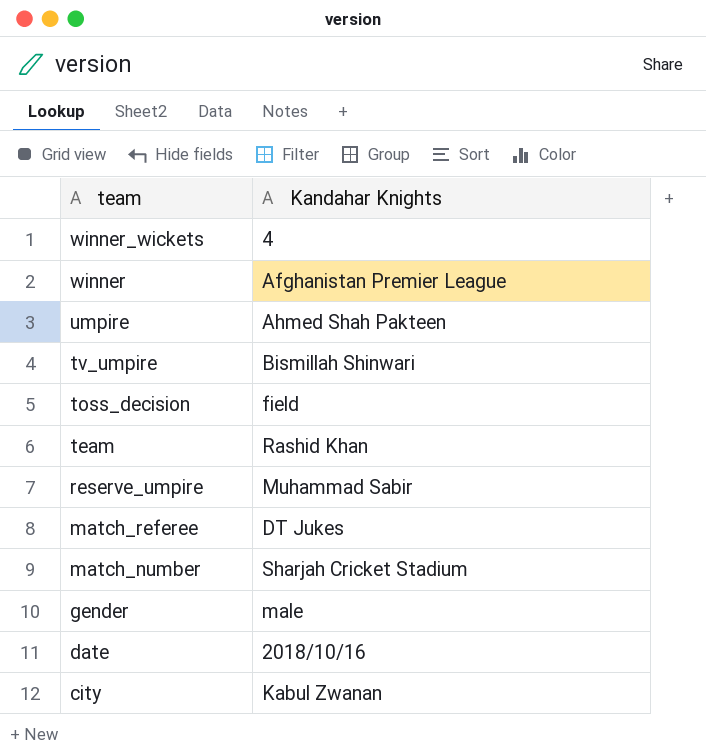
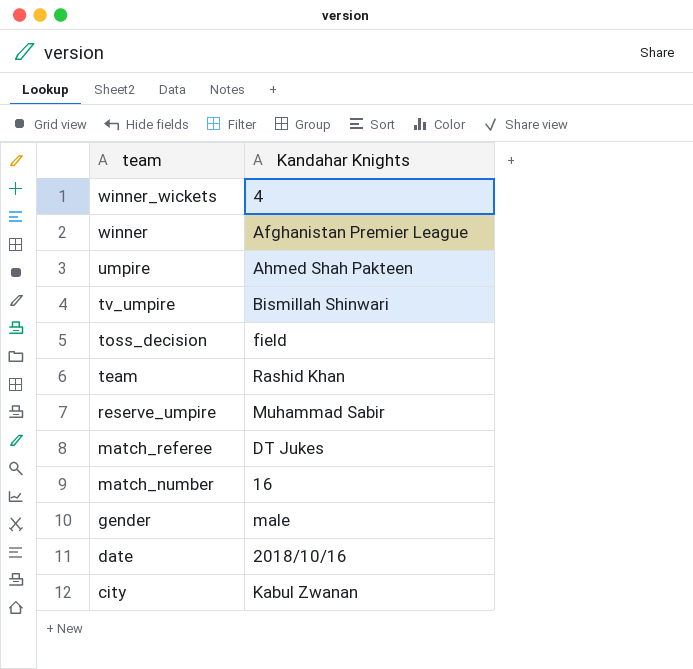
match_number | Kandahar Knights: Sharjah Cricket Stadium -> 16

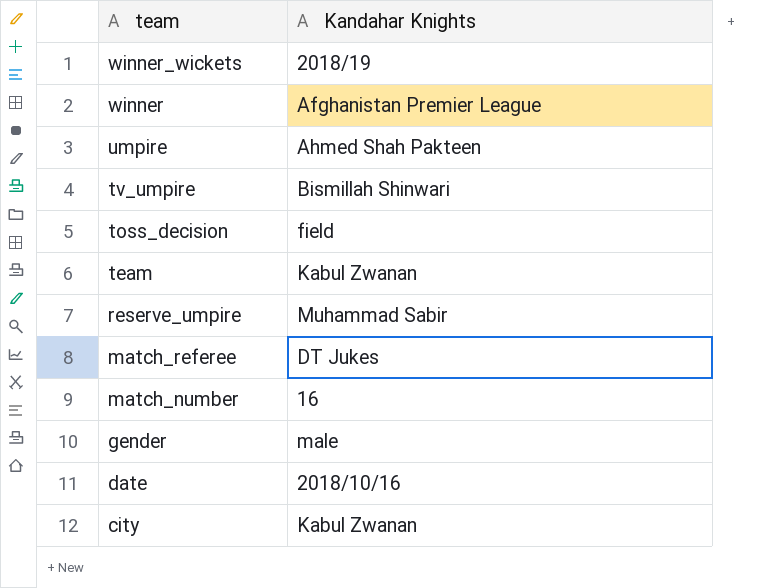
winner_wickets | Kandahar Knights: 4 -> 2018/19
team | Kandahar Knights: Rashid Khan -> Kabul Zwanan

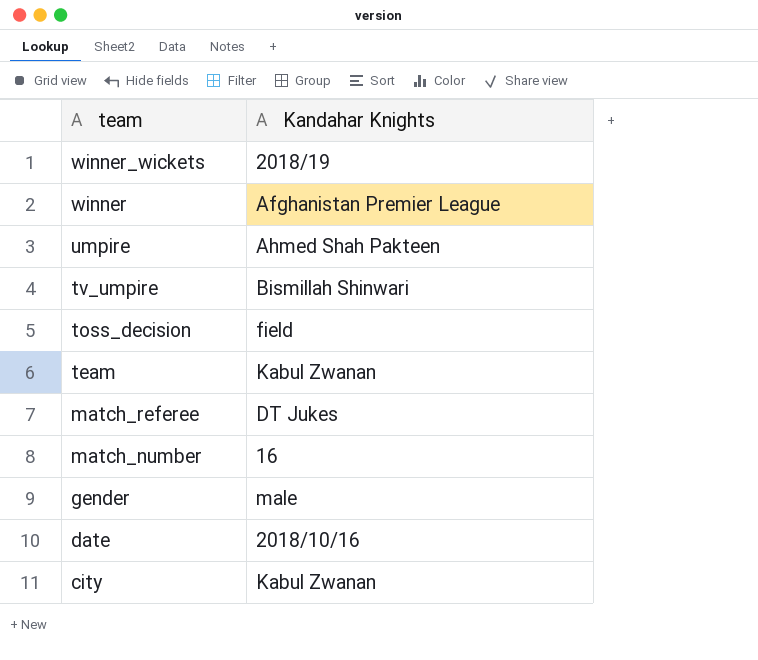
row reserve_umpire: Muhammad Sabir -> none

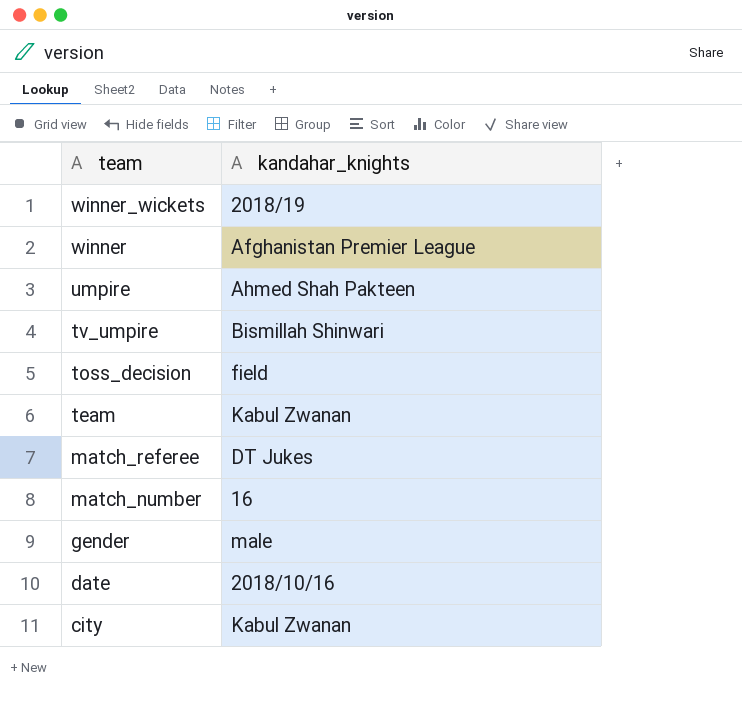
column name: Kandahar Knights -> kandahar_knights

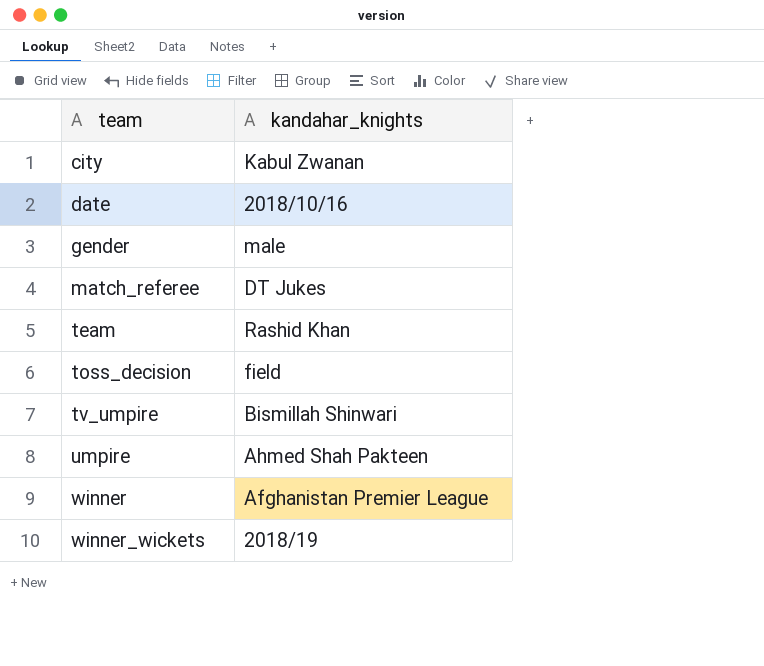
row order: team descending -> team ascending
row match_number: 16 -> none
team | kandahar_knights: Kabul Zwanan -> Rashid Khan

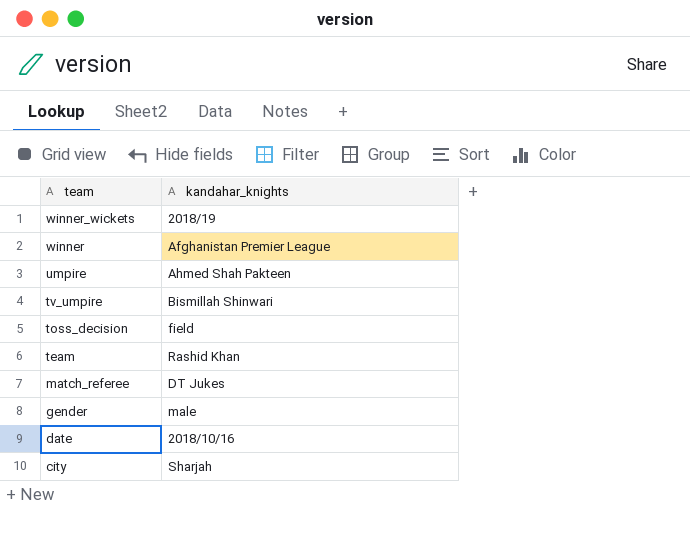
row order: team ascending -> team descending
city | kandahar_knights: Kabul Zwanan -> Sharjah

